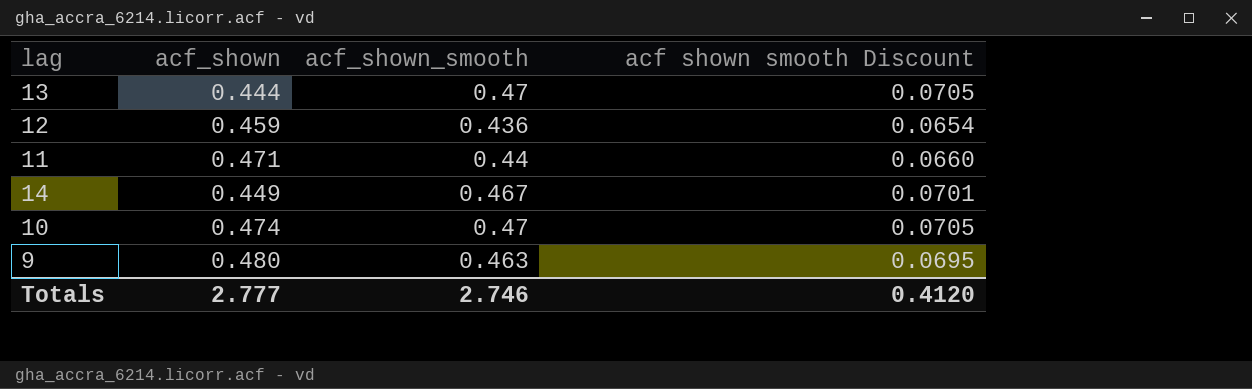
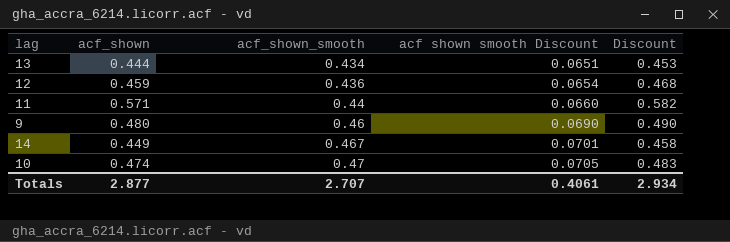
row order: none -> acf_shown_smooth ascending
column Discount | formula: none -> [acf_shown] * 1.02
13 | acf_shown_smooth: 0.47 -> 0.434
13 | acf shown smooth Discount: 0.0705 -> 0.0651
11 | acf_shown: 0.471 -> 0.571
9 | acf_shown_smooth: 0.463 -> 0.46
9 | acf shown smooth Discount: 0.0695 -> 0.0690
Totals | acf_shown: 2.777 -> 2.877
Totals | acf_shown_smooth: 2.746 -> 2.707
Totals | acf shown smooth Discount: 0.4120 -> 0.4061

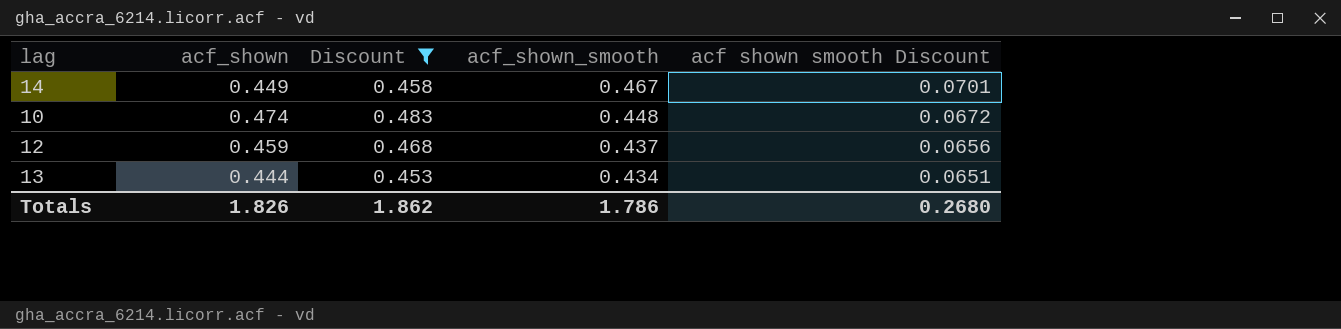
filter: none -> Discount <= 0.483
row order: acf_shown_smooth ascending -> acf_shown_smooth descending
column Discount | position: 5 -> 3
10 | acf_shown_smooth: 0.47 -> 0.448
10 | acf shown smooth Discount: 0.0705 -> 0.0672
12 | acf_shown_smooth: 0.436 -> 0.437
12 | acf shown smooth Discount: 0.0654 -> 0.0656
Totals | acf_shown: 2.877 -> 1.826
Totals | Discount: 2.934 -> 1.862
Totals | acf_shown_smooth: 2.707 -> 1.786
Totals | acf shown smooth Discount: 0.4061 -> 0.2680

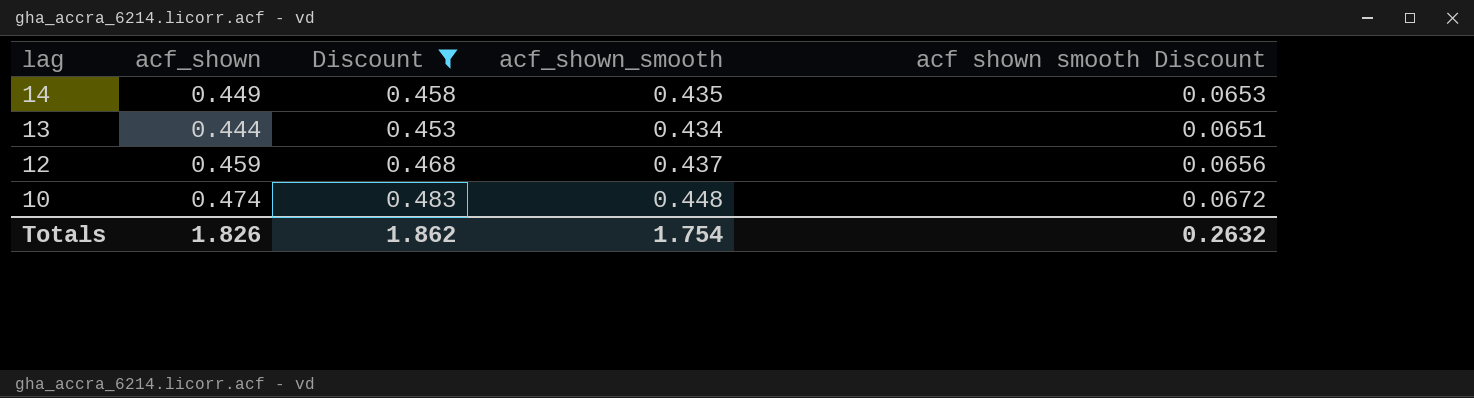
row order: acf_shown_smooth descending -> lag descending
14 | acf_shown_smooth: 0.467 -> 0.435
14 | acf shown smooth Discount: 0.0701 -> 0.0653
Totals | acf_shown_smooth: 1.786 -> 1.754
Totals | acf shown smooth Discount: 0.2680 -> 0.2632

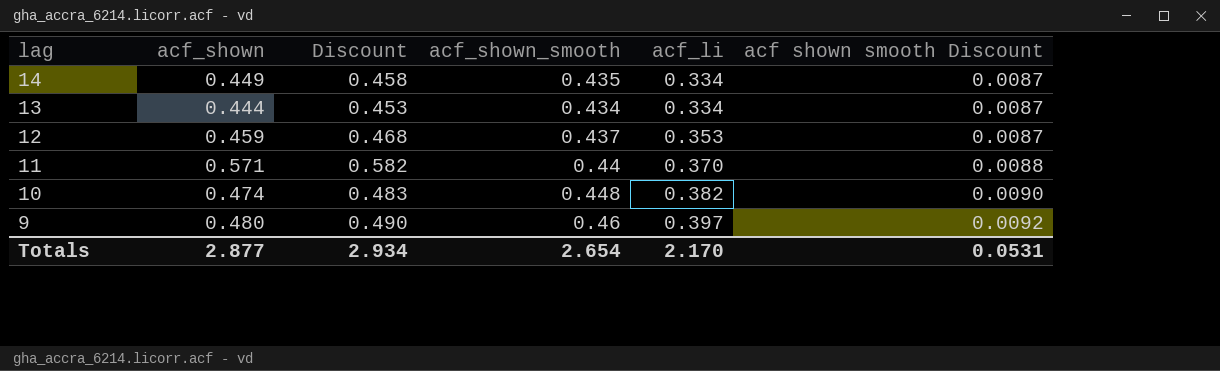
filter: Discount <= 0.483 -> none
column acf_li | position: none -> 5
column acf shown smooth Discount | formula: [acf_shown_smooth] * 0.15 -> [acf_shown_smooth] * 0.02
Totals | acf_shown: 1.826 -> 2.877
Totals | Discount: 1.862 -> 2.934
Totals | acf_shown_smooth: 1.754 -> 2.654
Totals | acf shown smooth Discount: 0.2632 -> 0.0531

